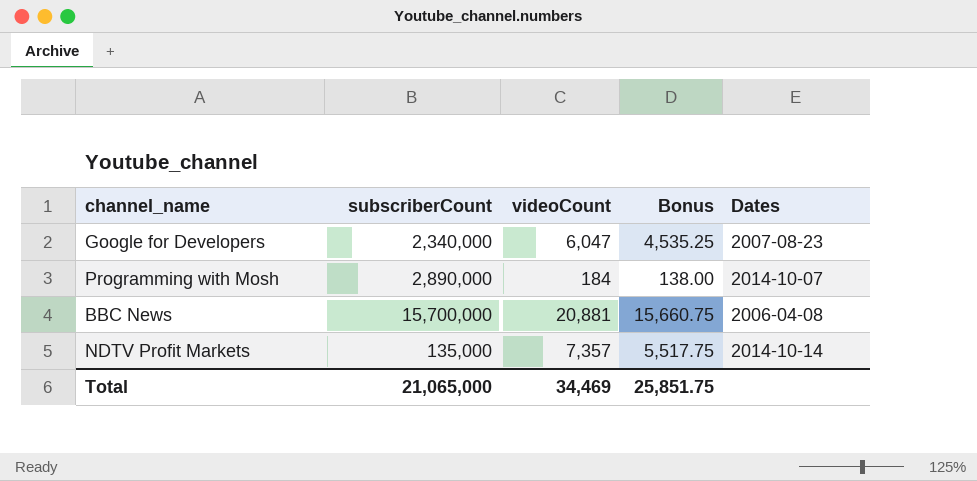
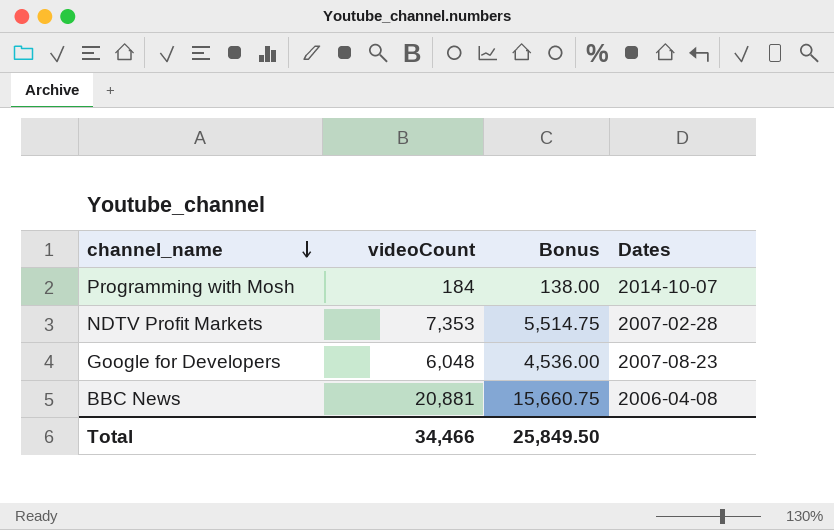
row order: none -> channel_name descending
column subscriberCount | position: 2 -> none
NDTV Profit Markets | videoCount: 7,357 -> 7,353
NDTV Profit Markets | Bonus: 5,517.75 -> 5,514.75
NDTV Profit Markets | Dates: 2014-10-14 -> 2007-02-28
Google for Developers | videoCount: 6,047 -> 6,048
Google for Developers | Bonus: 4,535.25 -> 4,536.00
Total | videoCount: 34,469 -> 34,466
Total | Bonus: 25,851.75 -> 25,849.50

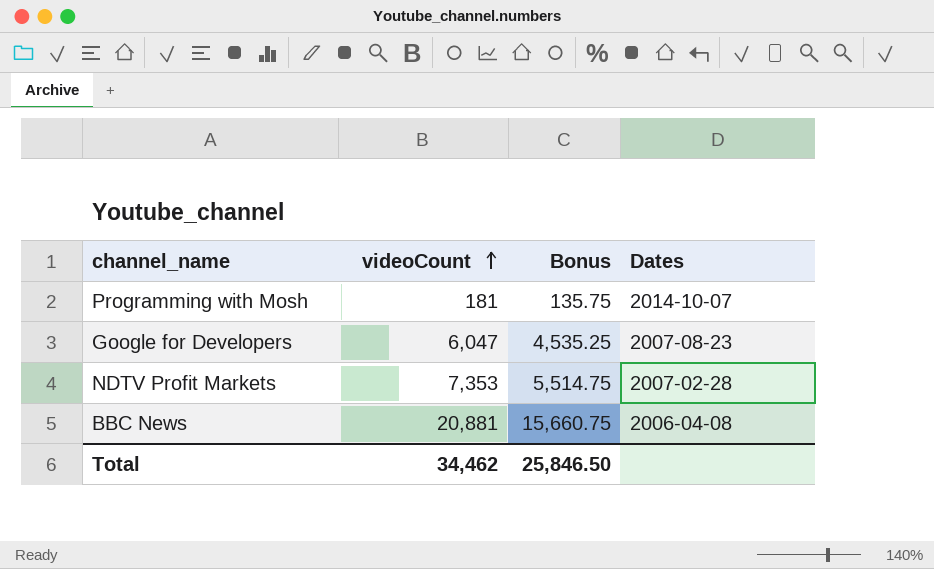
row order: channel_name descending -> videoCount ascending
Programming with Mosh | videoCount: 184 -> 181
Programming with Mosh | Bonus: 138.00 -> 135.75
Google for Developers | videoCount: 6,048 -> 6,047
Google for Developers | Bonus: 4,536.00 -> 4,535.25
Total | videoCount: 34,466 -> 34,462
Total | Bonus: 25,849.50 -> 25,846.50

